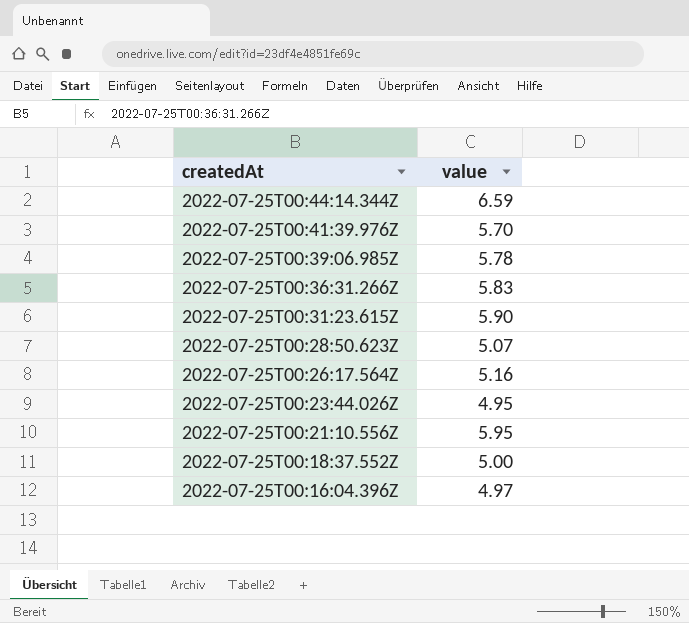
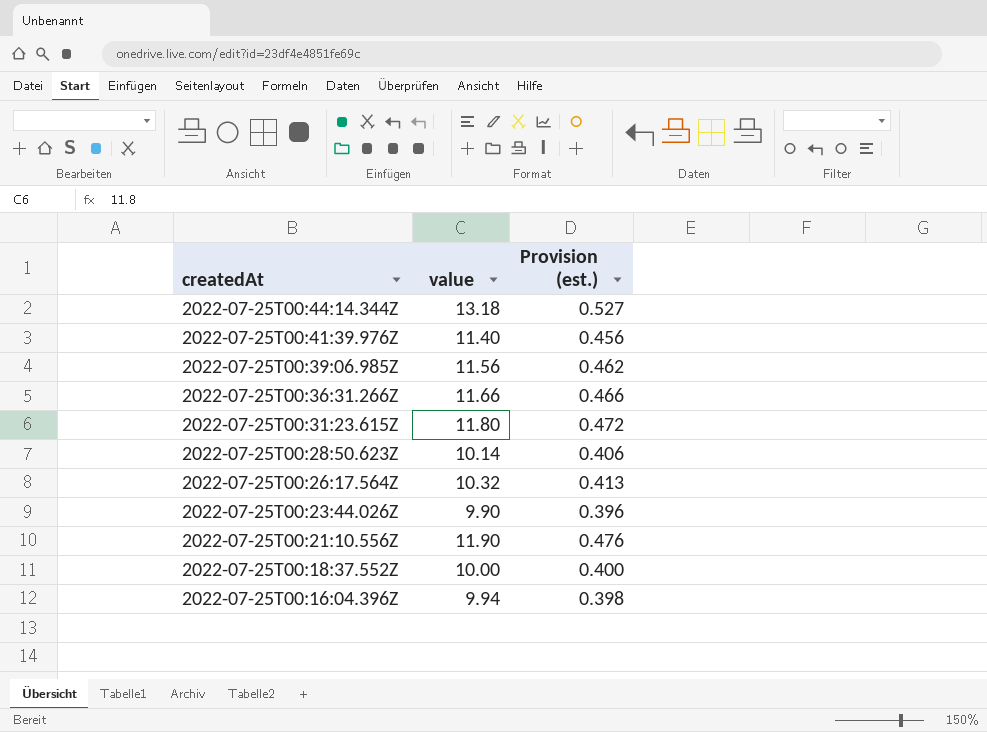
column Provision (est.) | formula: none -> [value] * 0.04
2022-07-25T00:44:14.344Z | value: 6.59 -> 13.18
2022-07-25T00:41:39.976Z | value: 5.70 -> 11.40
2022-07-25T00:39:06.985Z | value: 5.78 -> 11.56
2022-07-25T00:36:31.266Z | value: 5.83 -> 11.66
2022-07-25T00:31:23.615Z | value: 5.90 -> 11.80
2022-07-25T00:28:50.623Z | value: 5.07 -> 10.14
2022-07-25T00:26:17.564Z | value: 5.16 -> 10.32
2022-07-25T00:23:44.026Z | value: 4.95 -> 9.90
2022-07-25T00:21:10.556Z | value: 5.95 -> 11.90
2022-07-25T00:18:37.552Z | value: 5.00 -> 10.00
2022-07-25T00:16:04.396Z | value: 4.97 -> 9.94

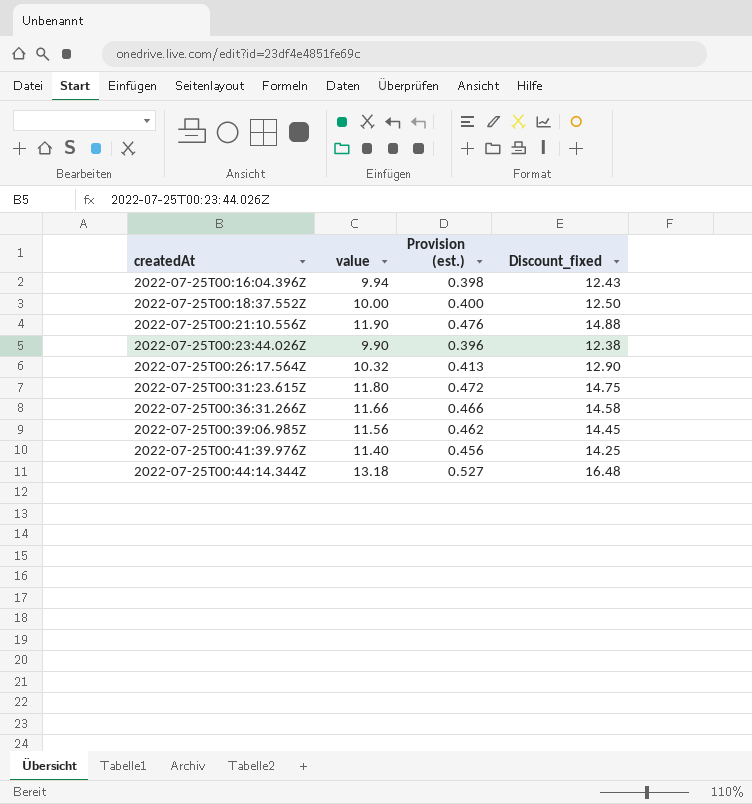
row order: createdAt descending -> createdAt ascending
column Discount_fixed | formula: none -> [value] * 1.25
row 2022-07-25T00:28:50.623Z: 10.14 | 0.406 -> none

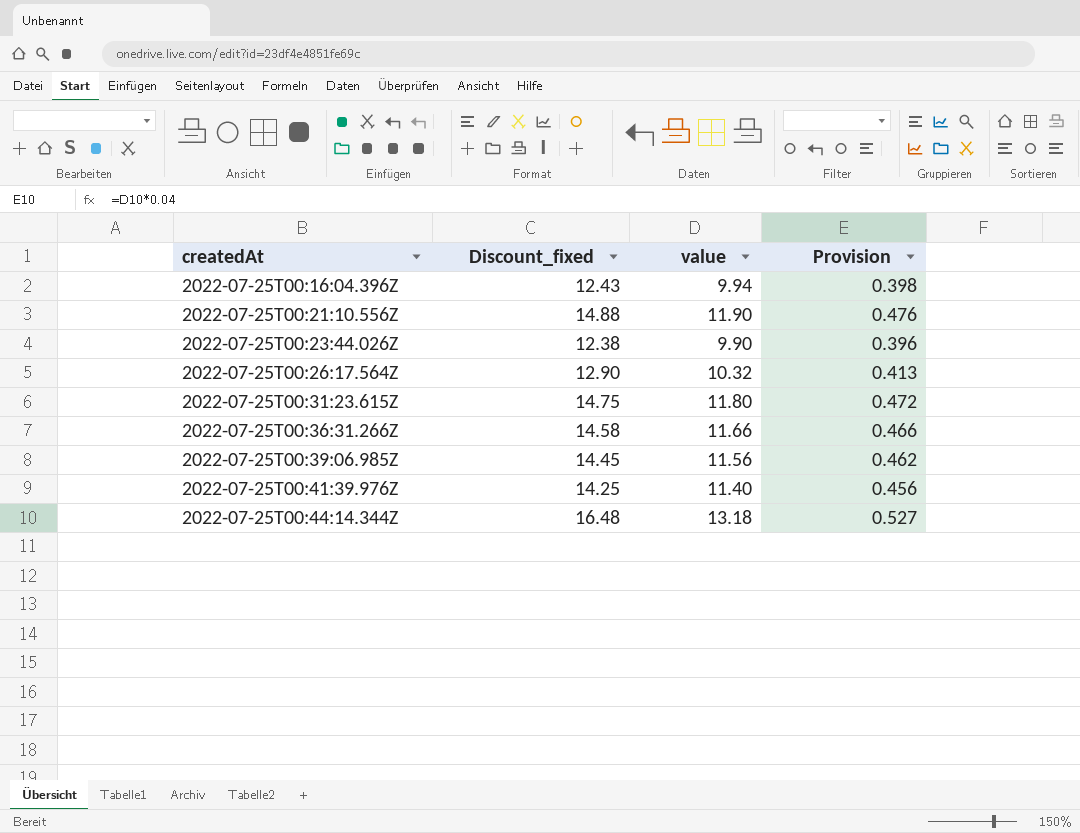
column Discount_fixed | position: 4 -> 2
column name: Provision (est.) -> Provision
row 2022-07-25T00:18:37.552Z: 10.00 | 0.400 | 12.50 -> none

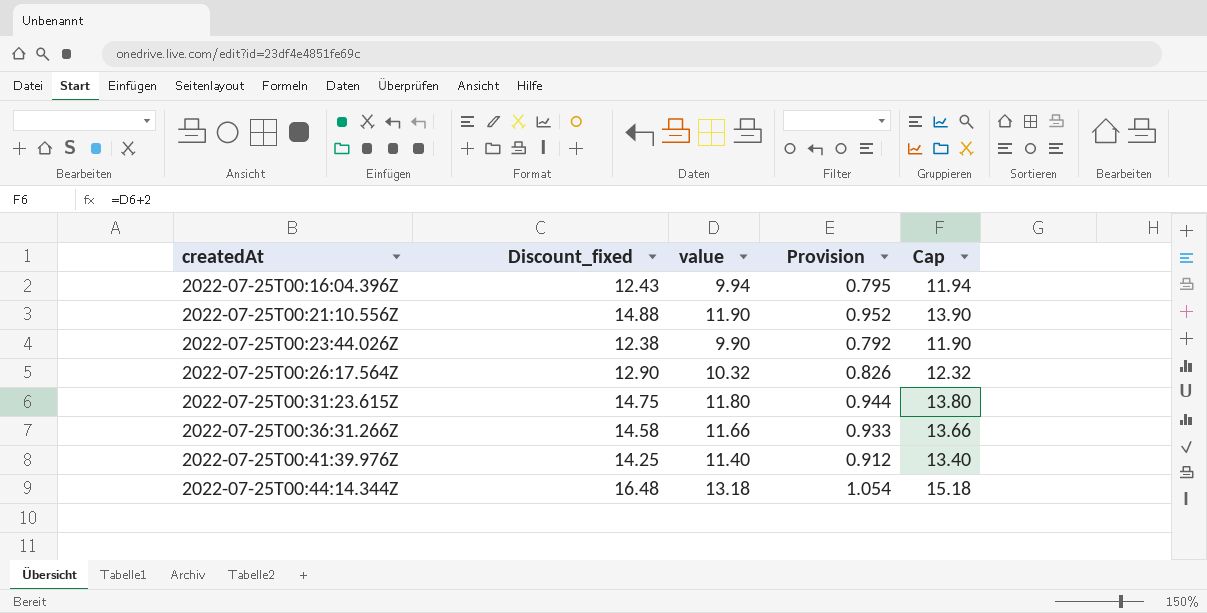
column Provision | formula: [value] * 0.04 -> [value] * 0.08
column Cap | formula: none -> [value] + 2
row 2022-07-25T00:39:06.985Z: 14.45 | 11.56 | 0.462 -> none

